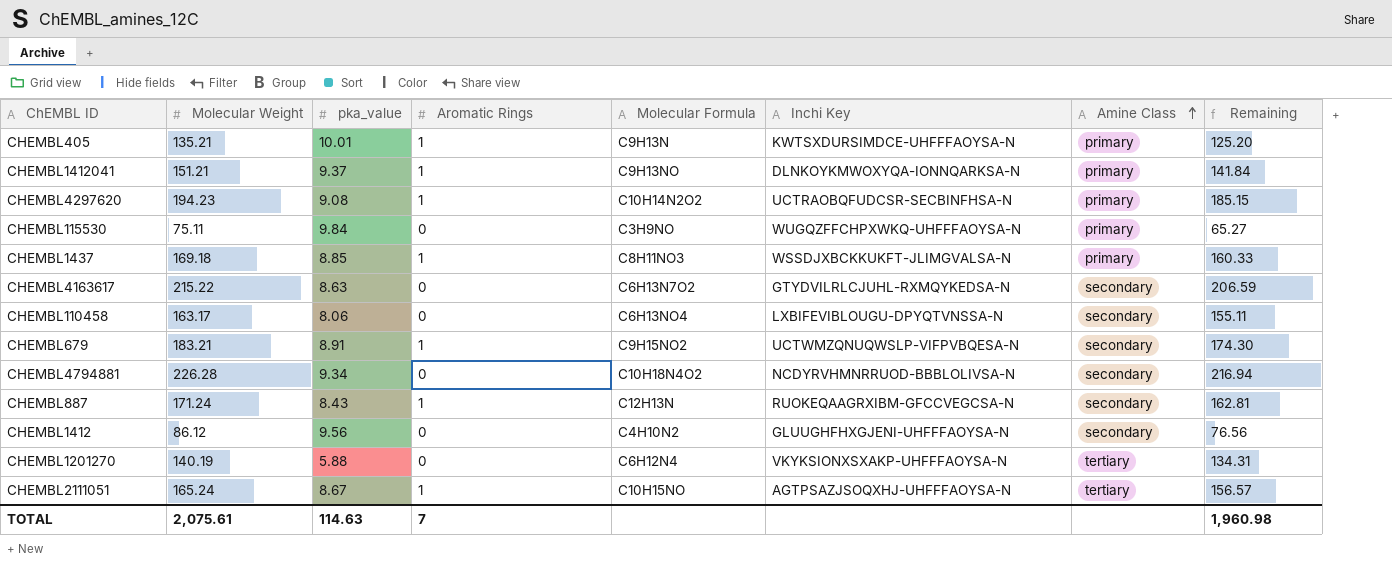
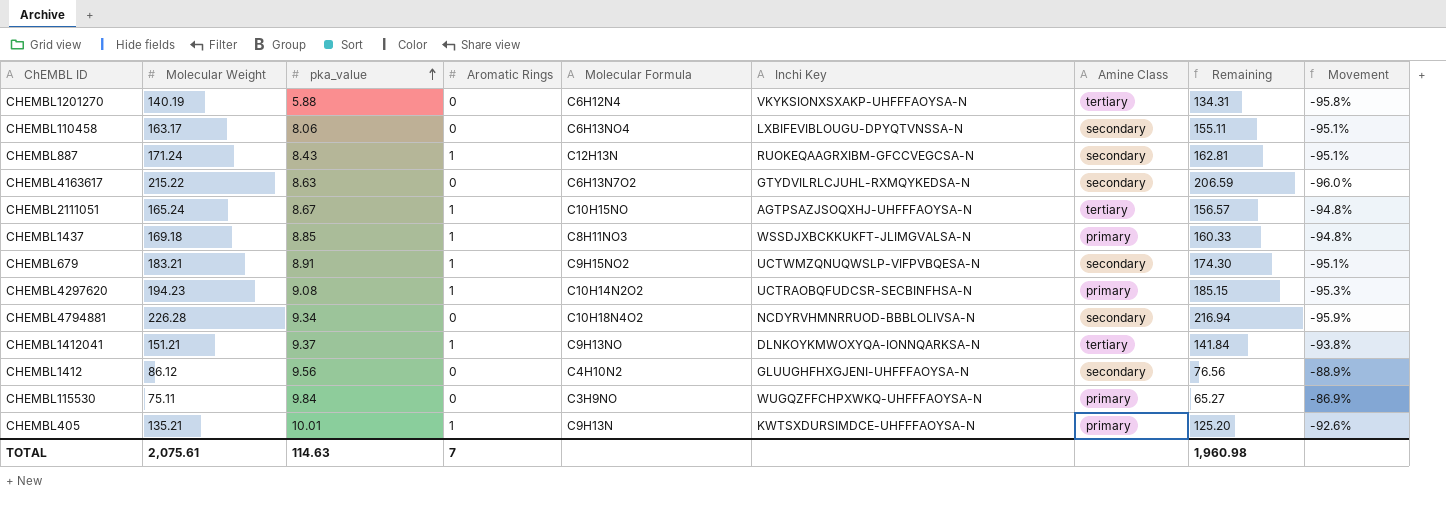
row order: Amine Class ascending -> pka_value ascending
column Movement | formula: none -> ([pka_value] - [Molecular Weight]) / [Molecular Weight]
CHEMBL1412041 | Amine Class: primary -> tertiary

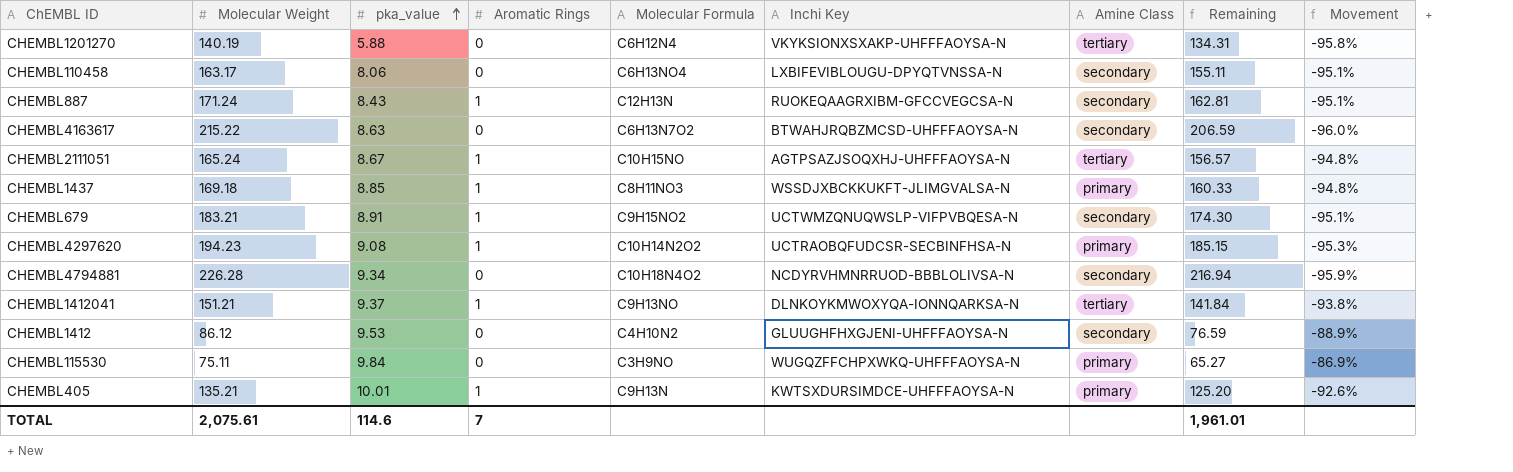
CHEMBL4163617 | Inchi Key: GTYDVILRLCJUHL-RXMQYKEDSA-N -> BTWAHJRQBZMCSD-UHFFFAOYSA-N
CHEMBL1412 | pka_value: 9.56 -> 9.53
CHEMBL1412 | Remaining: 76.56 -> 76.59
TOTAL | pka_value: 114.63 -> 114.6
TOTAL | Remaining: 1,960.98 -> 1,961.01

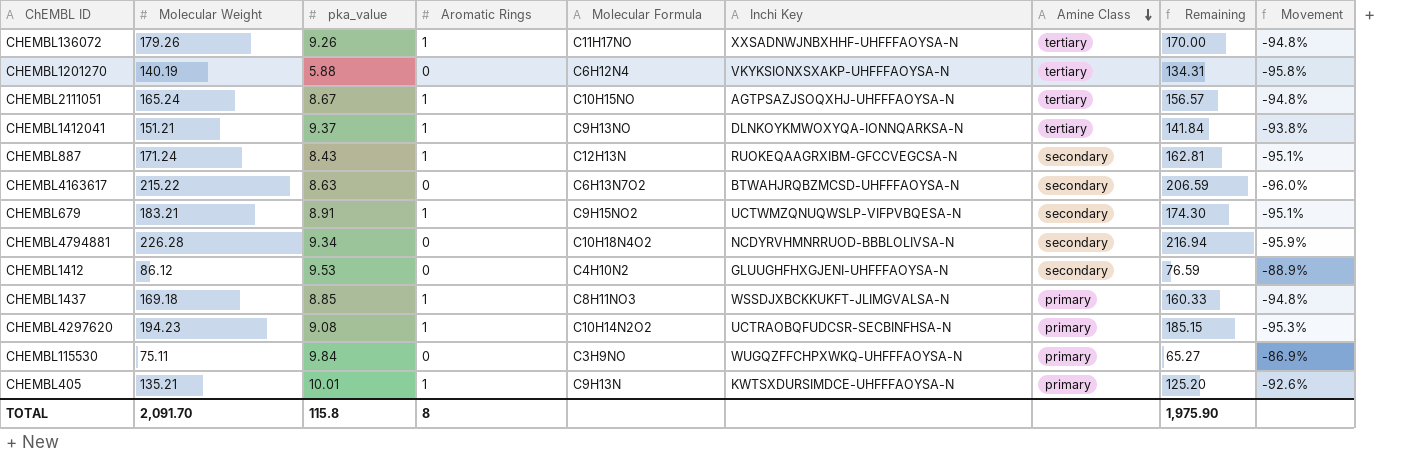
row order: pka_value ascending -> Amine Class descending
row CHEMBL110458: 163.17 | 8.06 | 0 | C6H13NO4 | LXBIFEVIBLOUGU-DPYQTVNSSA-N | secondary | 155.11 | -95.1% -> none
row CHEMBL136072: none -> 179.26 | 9.26 | 1 | C11H17NO | XXSADNWJNBXHHF-UHFFFAOYSA-N | tertiary | 170.00 | -94.8%
TOTAL | Molecular Weight: 2,075.61 -> 2,091.70
TOTAL | pka_value: 114.6 -> 115.8
TOTAL | Aromatic Rings: 7 -> 8
TOTAL | Remaining: 1,961.01 -> 1,975.90

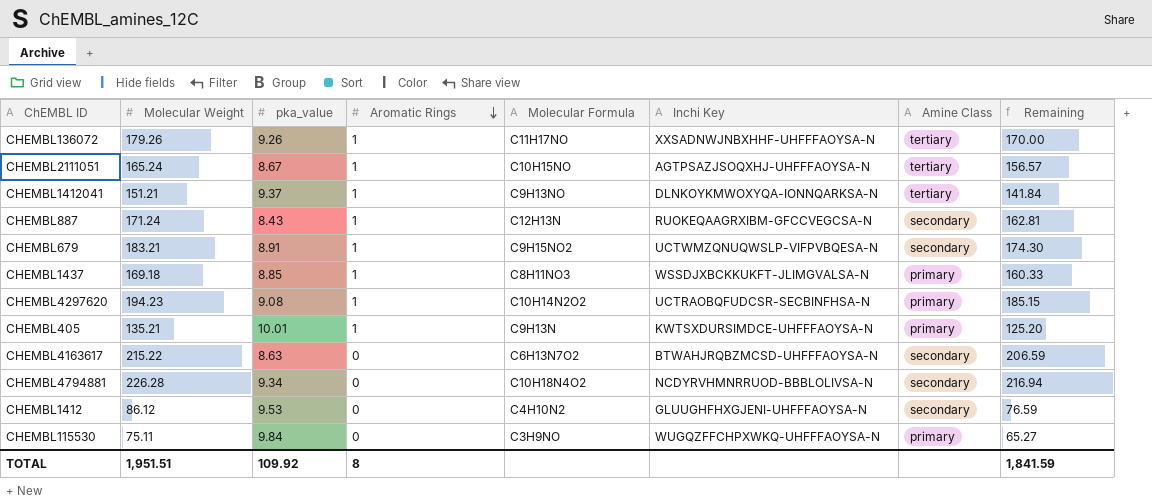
row order: Amine Class descending -> Aromatic Rings descending
column Movement | formula: ([pka_value] - [Molecular Weight]) / [Molecular Weight] -> none
row CHEMBL1201270: 140.19 | 5.88 | 0 | C6H12N4 | VKYKSIONXSXAKP-UHFFFAOYSA-N | tertiary | 134.31 | -95.8% -> none
TOTAL | Molecular Weight: 2,091.70 -> 1,951.51
TOTAL | pka_value: 115.8 -> 109.92
TOTAL | Remaining: 1,975.90 -> 1,841.59

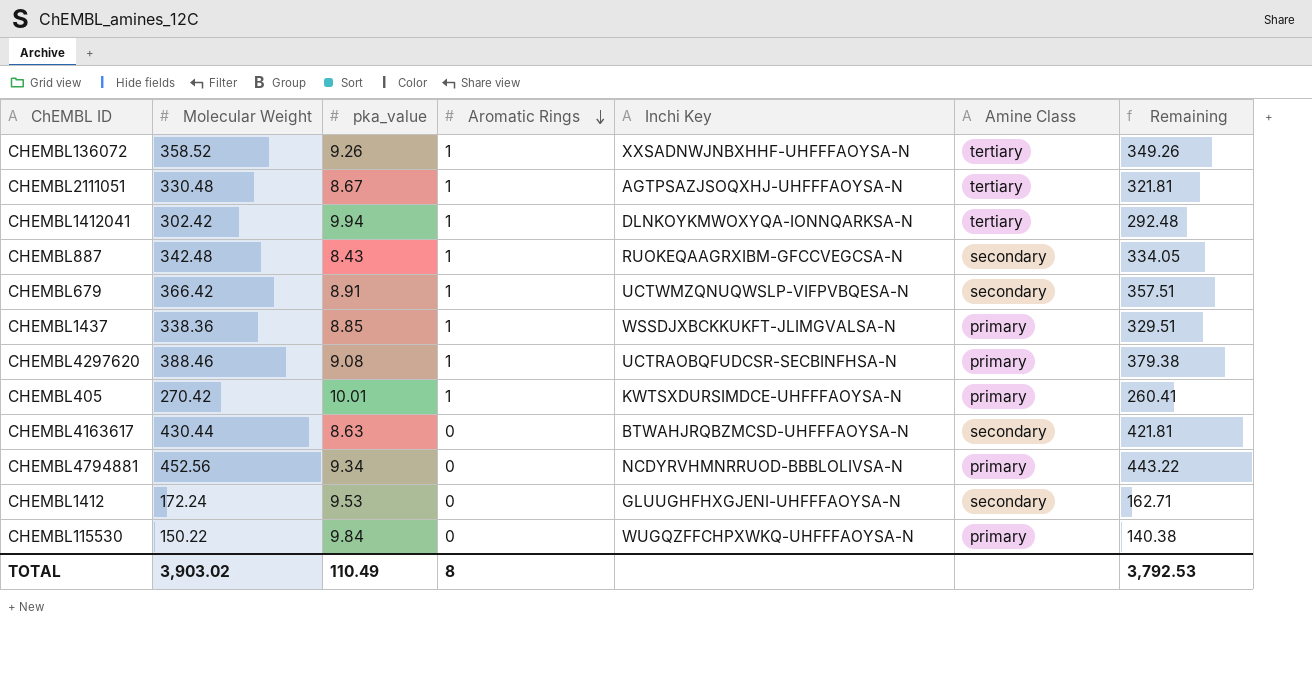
column Molecular Formula | position: 5 -> none
CHEMBL136072 | Molecular Weight: 179.26 -> 358.52
CHEMBL136072 | Remaining: 170.00 -> 349.26
CHEMBL2111051 | Molecular Weight: 165.24 -> 330.48
CHEMBL2111051 | Remaining: 156.57 -> 321.81
CHEMBL1412041 | Molecular Weight: 151.21 -> 302.42
CHEMBL1412041 | pka_value: 9.37 -> 9.94
CHEMBL1412041 | Remaining: 141.84 -> 292.48
CHEMBL887 | Molecular Weight: 171.24 -> 342.48
CHEMBL887 | Remaining: 162.81 -> 334.05
CHEMBL679 | Molecular Weight: 183.21 -> 366.42
CHEMBL679 | Remaining: 174.30 -> 357.51
CHEMBL1437 | Molecular Weight: 169.18 -> 338.36
CHEMBL1437 | Remaining: 160.33 -> 329.51
CHEMBL4297620 | Molecular Weight: 194.23 -> 388.46
CHEMBL4297620 | Remaining: 185.15 -> 379.38
CHEMBL405 | Molecular Weight: 135.21 -> 270.42
CHEMBL405 | Remaining: 125.20 -> 260.41
CHEMBL4163617 | Molecular Weight: 215.22 -> 430.44
CHEMBL4163617 | Remaining: 206.59 -> 421.81
CHEMBL4794881 | Molecular Weight: 226.28 -> 452.56
CHEMBL4794881 | Amine Class: secondary -> primary
CHEMBL4794881 | Remaining: 216.94 -> 443.22
CHEMBL1412 | Molecular Weight: 86.12 -> 172.24
CHEMBL1412 | Remaining: 76.59 -> 162.71
CHEMBL115530 | Molecular Weight: 75.11 -> 150.22
CHEMBL115530 | Remaining: 65.27 -> 140.38
TOTAL | Molecular Weight: 1,951.51 -> 3,903.02
TOTAL | pka_value: 109.92 -> 110.49
TOTAL | Remaining: 1,841.59 -> 3,792.53

